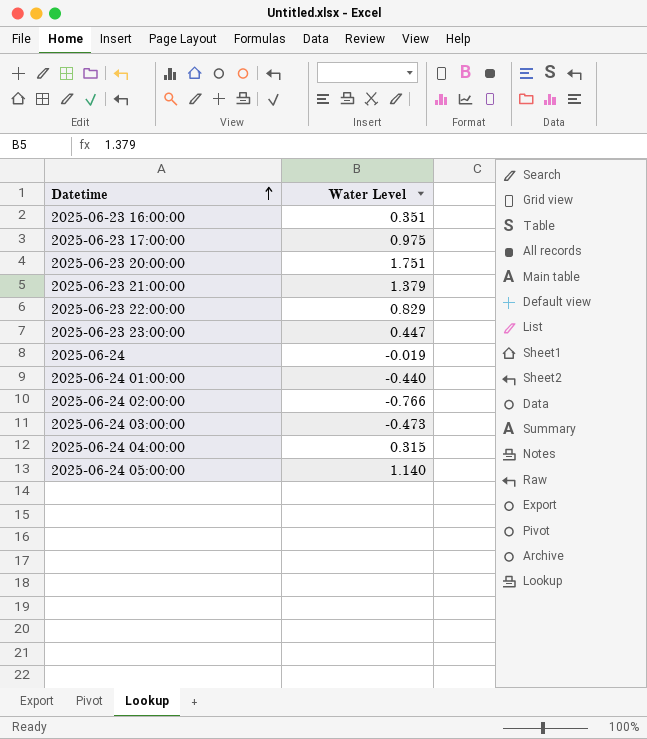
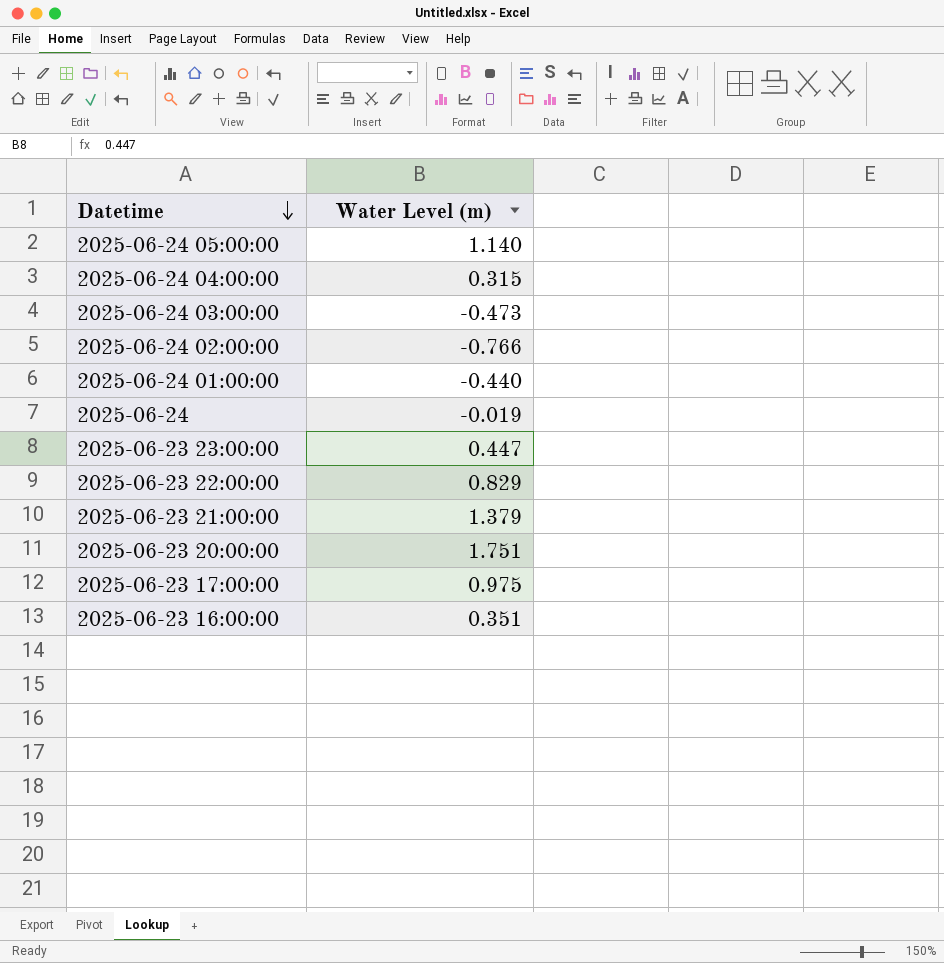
row order: Datetime ascending -> Datetime descending
column name: Water Level -> Water Level (m)

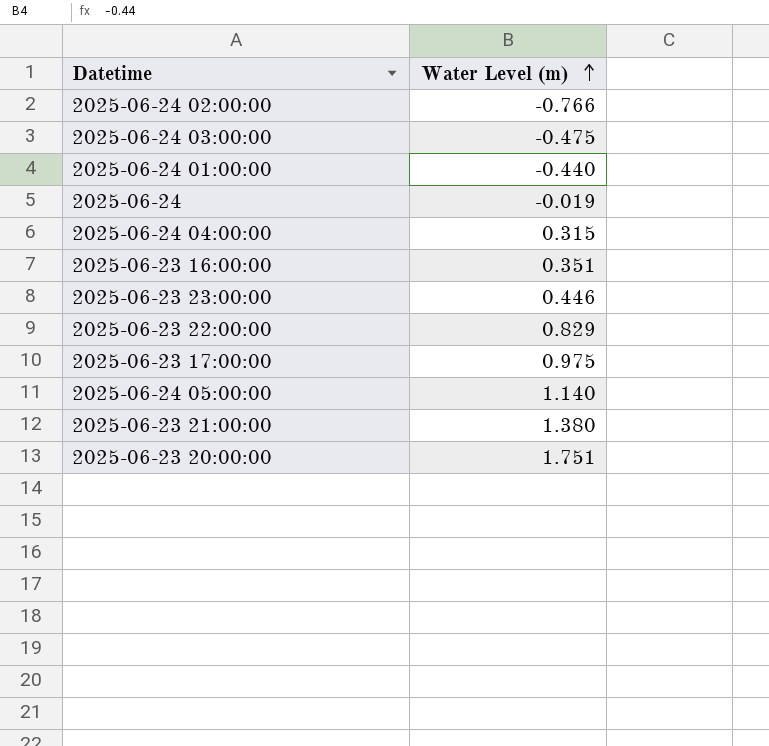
row order: Datetime descending -> Water Level (m) ascending
2025-06-24 03:00:00 | Water Level (m): -0.473 -> -0.475
2025-06-23 23:00:00 | Water Level (m): 0.447 -> 0.446
2025-06-23 21:00:00 | Water Level (m): 1.379 -> 1.380

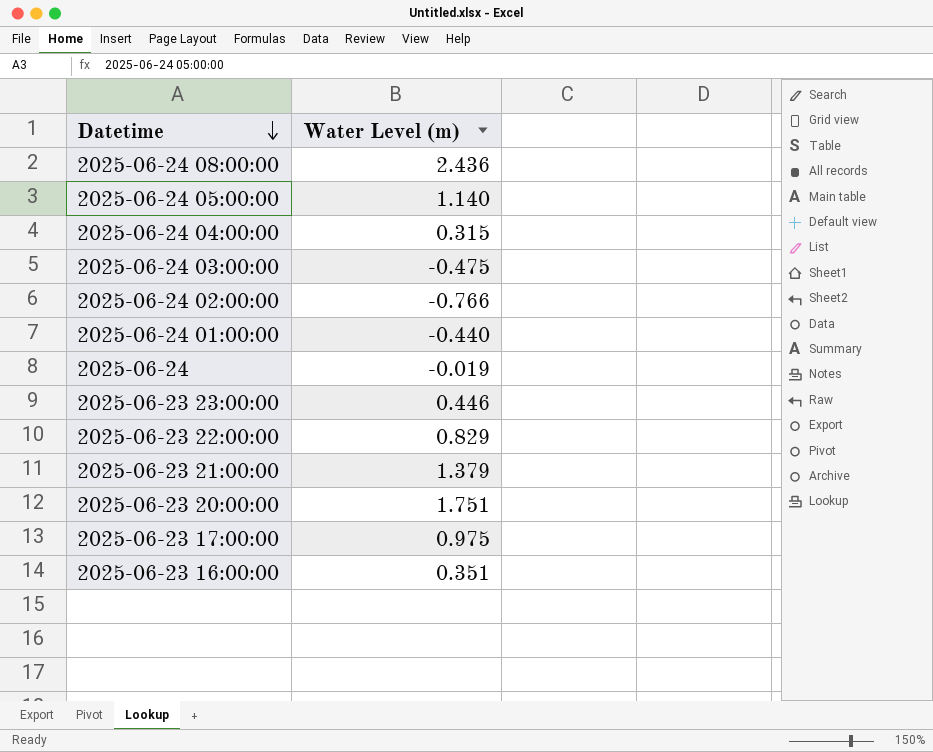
row order: Water Level (m) ascending -> Datetime descending
row 2025-06-24 08:00:00: none -> 2.436
2025-06-23 21:00:00 | Water Level (m): 1.380 -> 1.379

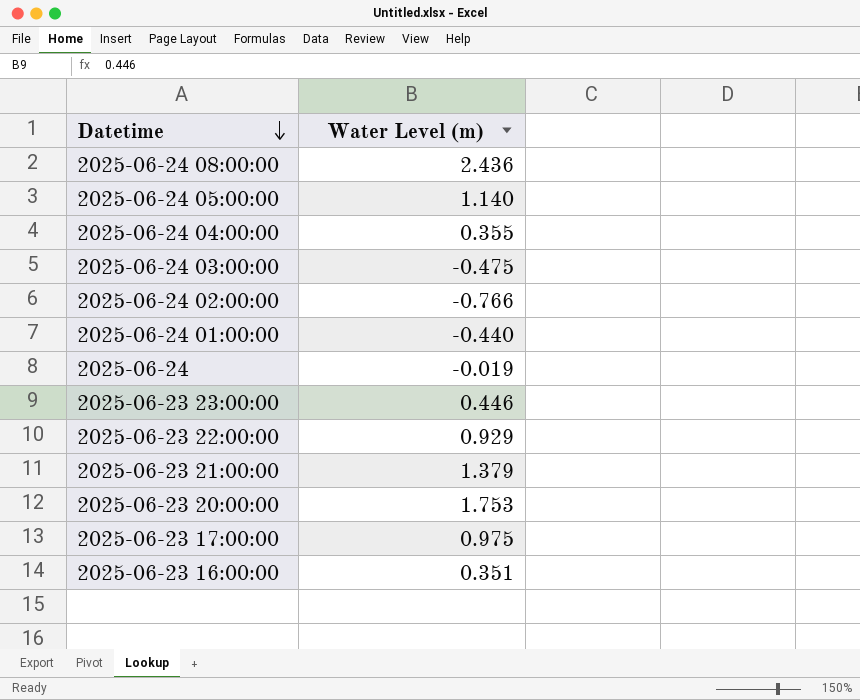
2025-06-24 04:00:00 | Water Level (m): 0.315 -> 0.355
2025-06-23 22:00:00 | Water Level (m): 0.829 -> 0.929
2025-06-23 20:00:00 | Water Level (m): 1.751 -> 1.753

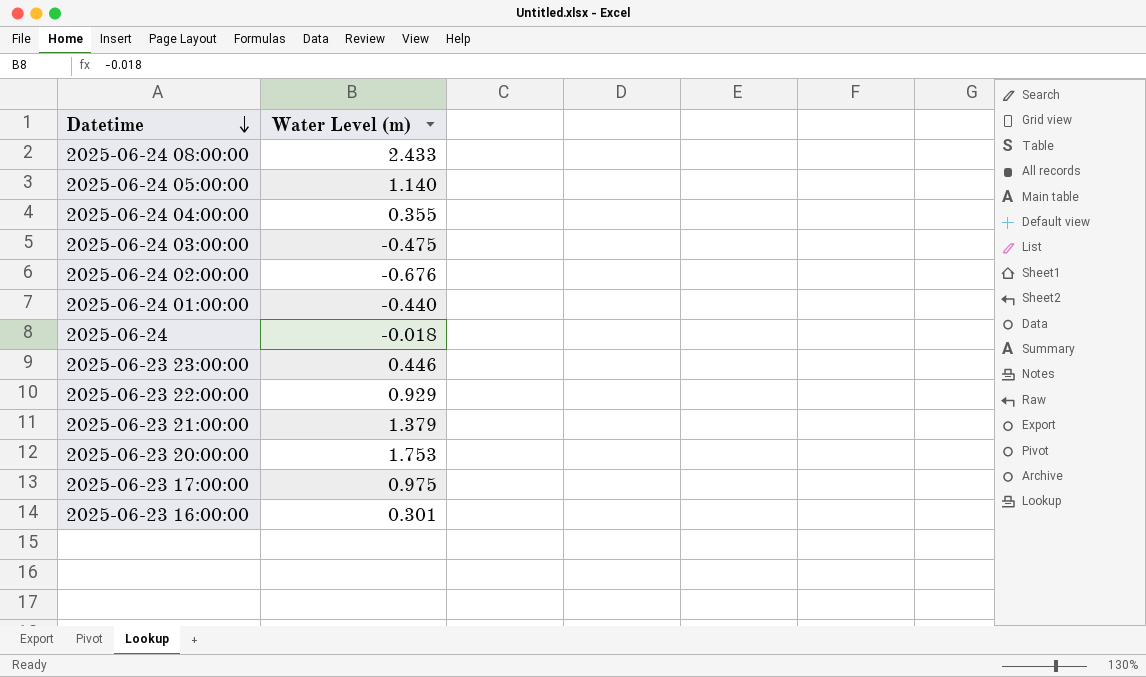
2025-06-24 08:00:00 | Water Level (m): 2.436 -> 2.433
2025-06-24 02:00:00 | Water Level (m): -0.766 -> -0.676
2025-06-24 | Water Level (m): -0.019 -> -0.018
2025-06-23 16:00:00 | Water Level (m): 0.351 -> 0.301

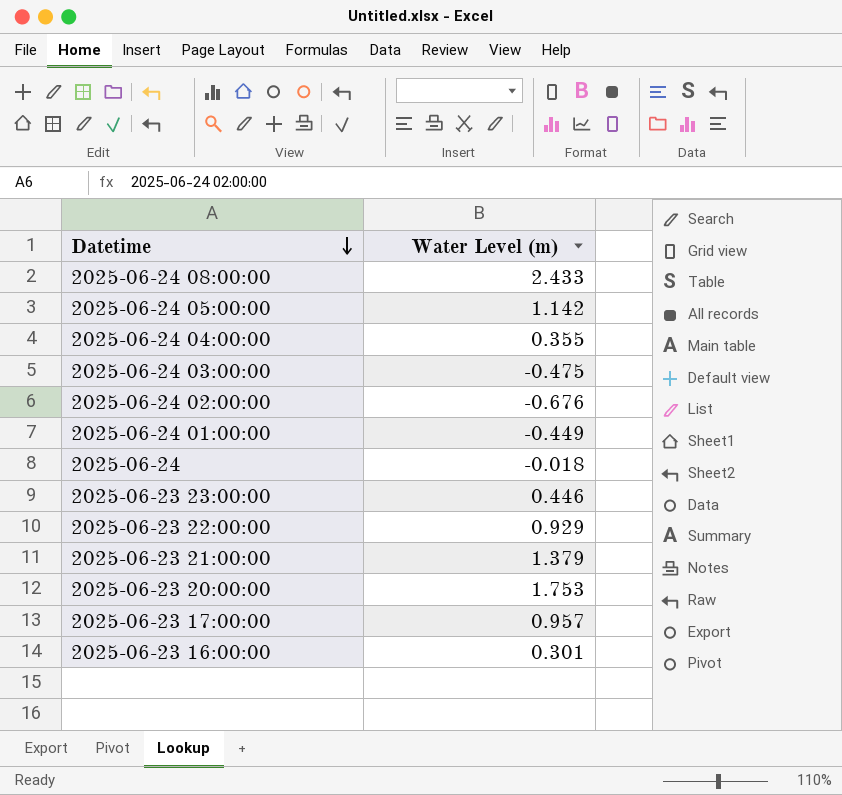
2025-06-24 05:00:00 | Water Level (m): 1.140 -> 1.142
2025-06-24 01:00:00 | Water Level (m): -0.440 -> -0.449
2025-06-23 17:00:00 | Water Level (m): 0.975 -> 0.957

